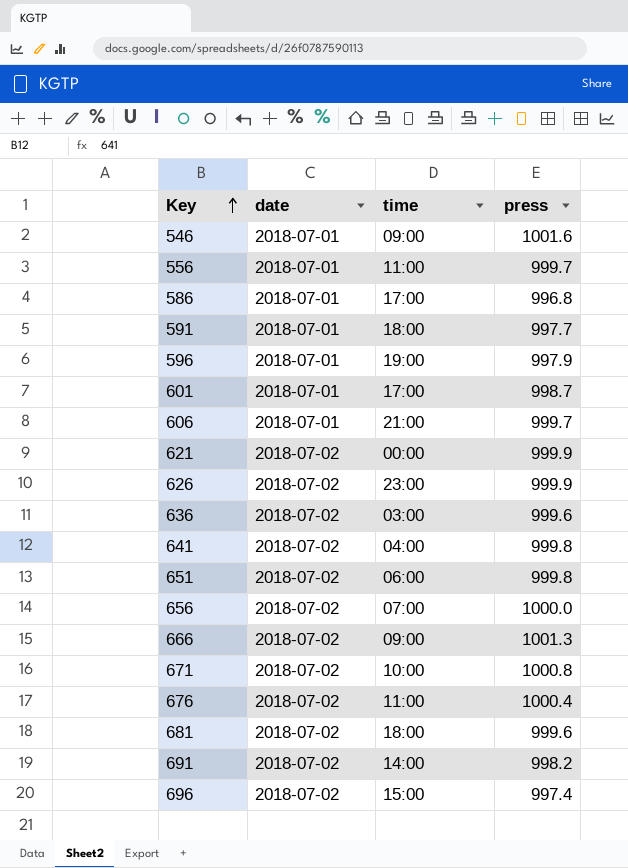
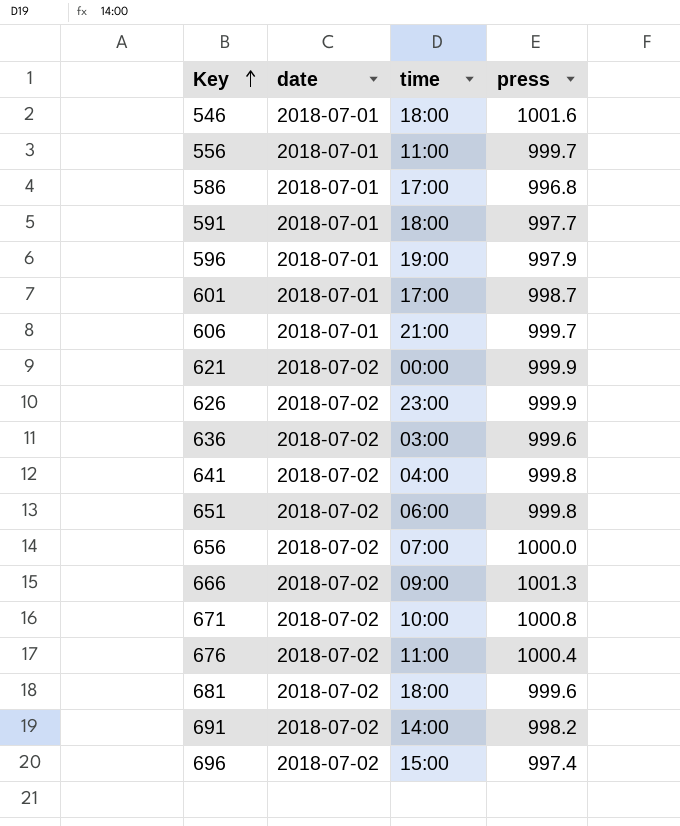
546 | time: 09:00 -> 18:00

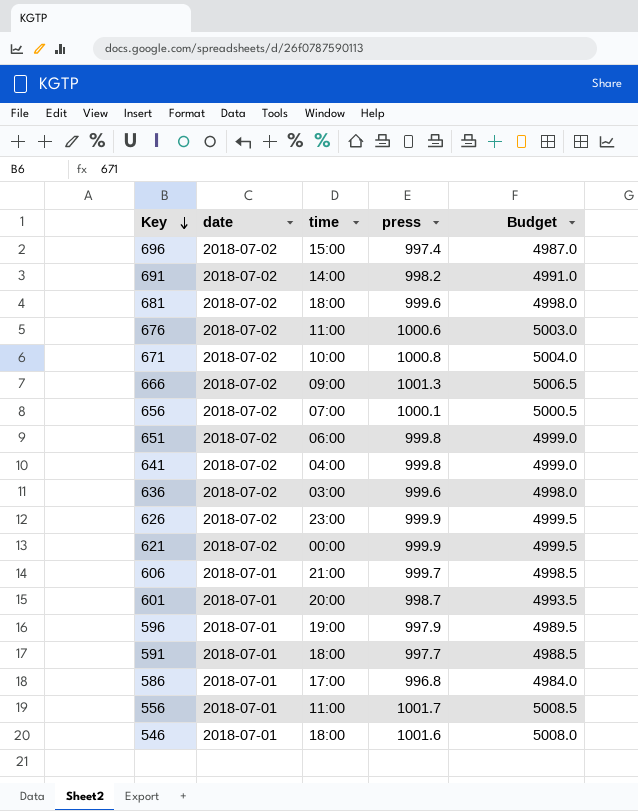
row order: Key ascending -> Key descending
column Budget | formula: none -> [press] * 5
676 | press: 1000.4 -> 1000.6
656 | press: 1000.0 -> 1000.1
601 | time: 17:00 -> 20:00
556 | press: 999.7 -> 1001.7

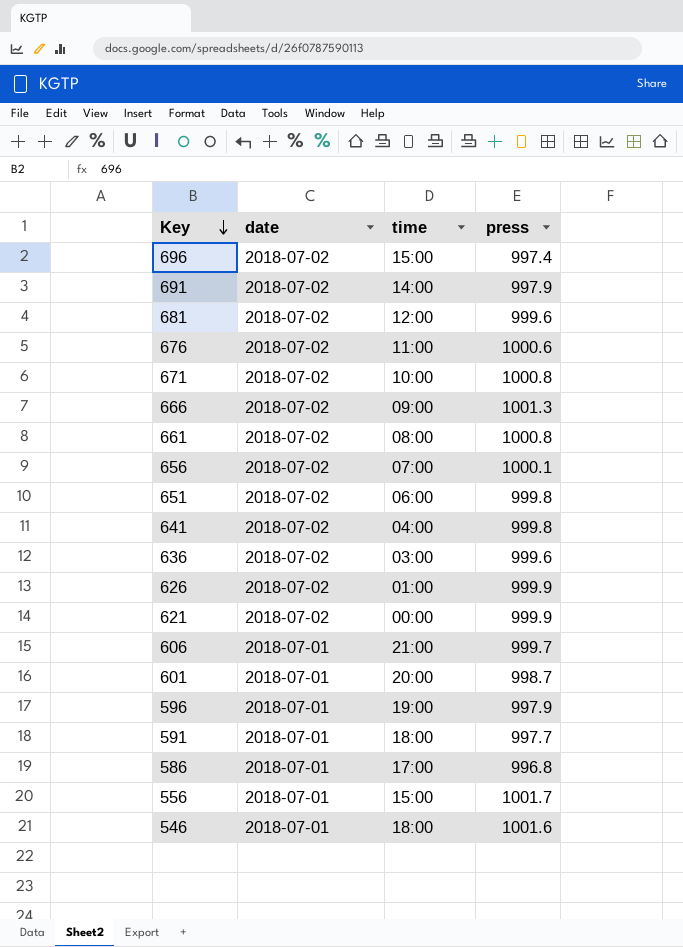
column Budget | formula: [press] * 5 -> none
691 | press: 998.2 -> 997.9
681 | time: 18:00 -> 12:00
row 661: none -> 2018-07-02 | 08:00 | 1000.8
626 | time: 23:00 -> 01:00
556 | time: 11:00 -> 15:00

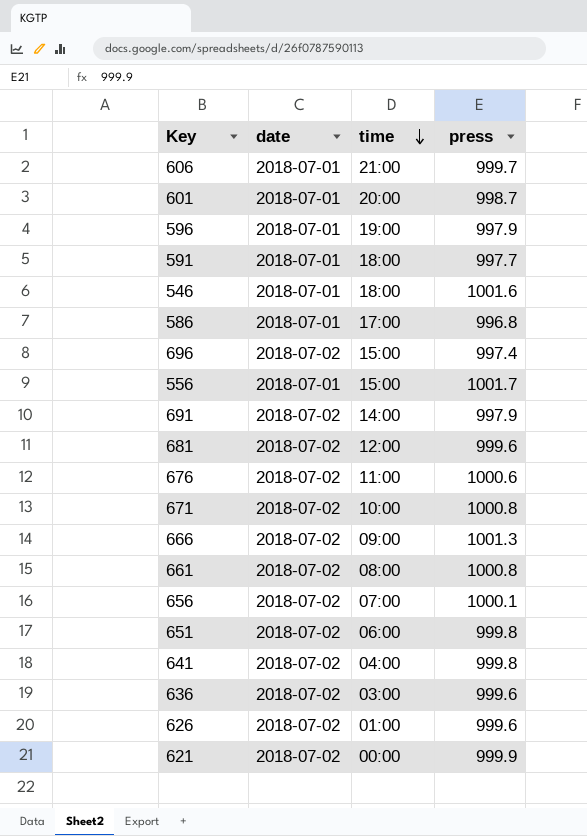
row order: Key descending -> time descending
626 | press: 999.9 -> 999.6

